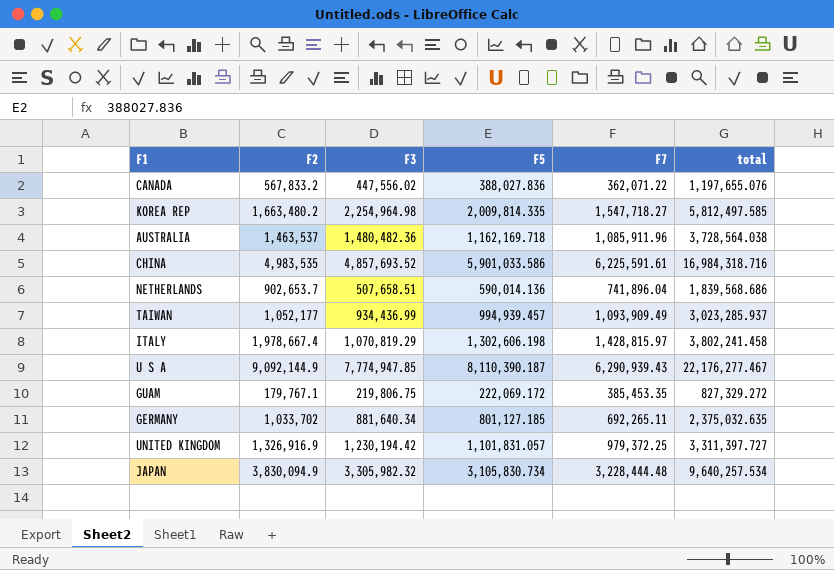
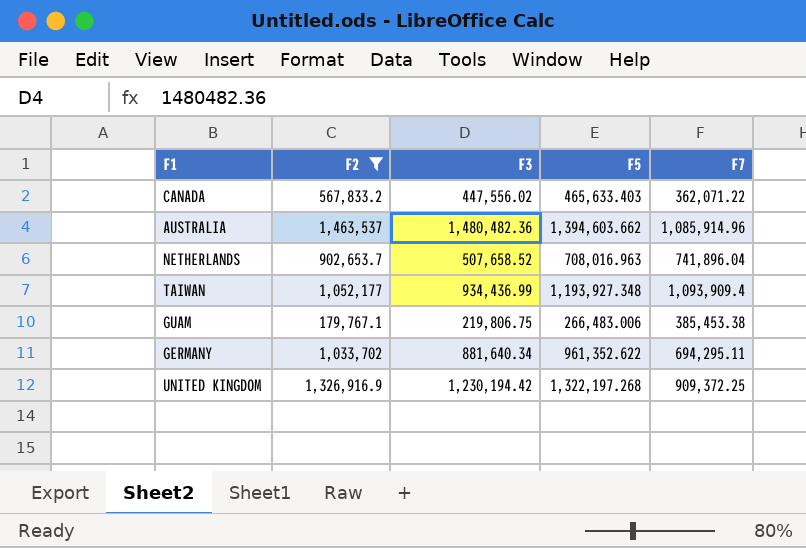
filter: none -> F2 <= 1,463,537
column total | formula: [F3] + [F5] + [F7] -> none
CANADA | F5: 388,027.836 -> 465,633.403
AUSTRALIA | F5: 1,162,169.718 -> 1,394,603.662
AUSTRALIA | F7: 1,085,911.96 -> 1,085,914.96
NETHERLANDS | F3: 507,658.51 -> 507,658.52
NETHERLANDS | F5: 590,014.136 -> 708,016.963
TAIWAN | F5: 994,939.457 -> 1,193,927.348
TAIWAN | F7: 1,093,909.49 -> 1,093,909.4
GUAM | F5: 222,069.172 -> 266,483.006
GUAM | F7: 385,453.35 -> 385,453.38
GERMANY | F5: 801,127.185 -> 961,352.622
GERMANY | F7: 692,265.11 -> 694,295.11
UNITED KINGDOM | F5: 1,101,831.057 -> 1,322,197.268
UNITED KINGDOM | F7: 979,372.25 -> 909,372.25

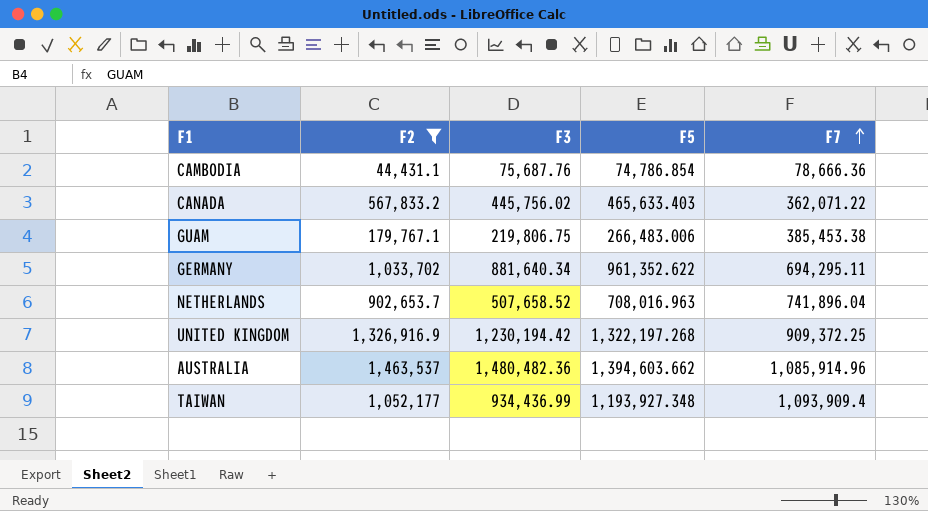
row order: none -> F7 ascending
row CAMBODIA: none -> 44,431.1 | 75,687.76 | 74,786.854 | 78,666.36
CANADA | F3: 447,556.02 -> 445,756.02

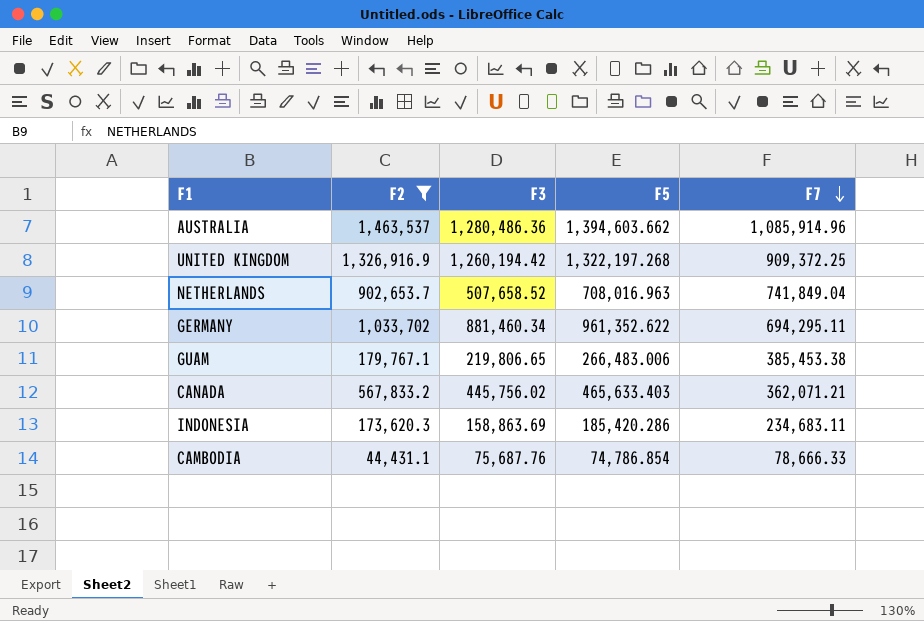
row order: F7 ascending -> F7 descending
row TAIWAN: 1,052,177 | 934,436.99 | 1,193,927.348 | 1,093,909.4 -> none
AUSTRALIA | F3: 1,480,482.36 -> 1,280,486.36
UNITED KINGDOM | F3: 1,230,194.42 -> 1,260,194.42
NETHERLANDS | F7: 741,896.04 -> 741,849.04
GERMANY | F3: 881,640.34 -> 881,460.34
GUAM | F3: 219,806.75 -> 219,806.65
CANADA | F7: 362,071.22 -> 362,071.21
row INDONESIA: none -> 173,620.3 | 158,863.69 | 185,420.286 | 234,683.11
CAMBODIA | F7: 78,666.36 -> 78,666.33

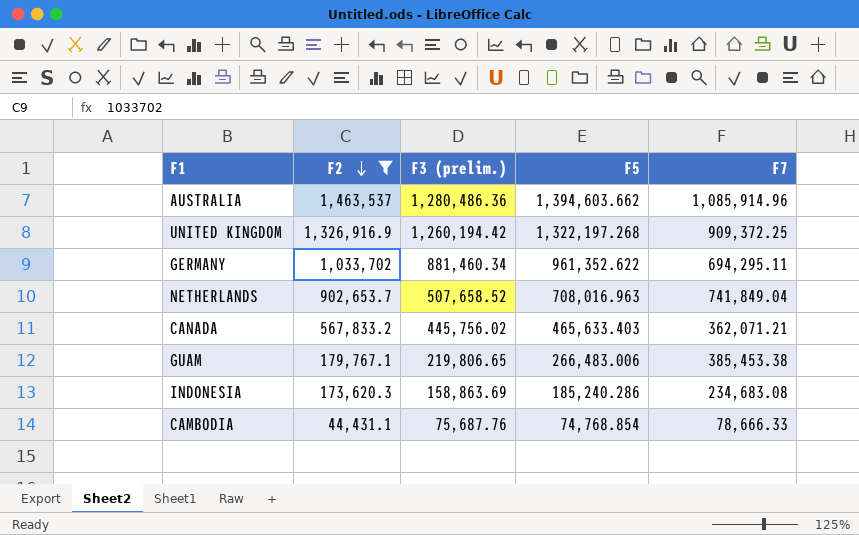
row order: F7 descending -> F2 descending
column name: F3 -> F3 (prelim.)
INDONESIA | F5: 185,420.286 -> 185,240.286
INDONESIA | F7: 234,683.11 -> 234,683.08
CAMBODIA | F5: 74,786.854 -> 74,768.854

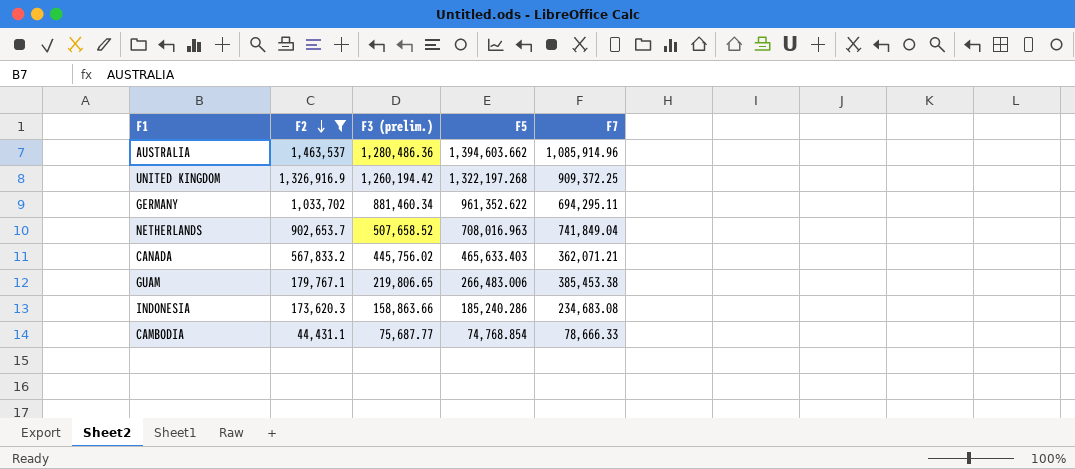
INDONESIA | F3 (prelim.): 158,863.69 -> 158,863.66
CAMBODIA | F3 (prelim.): 75,687.76 -> 75,687.77

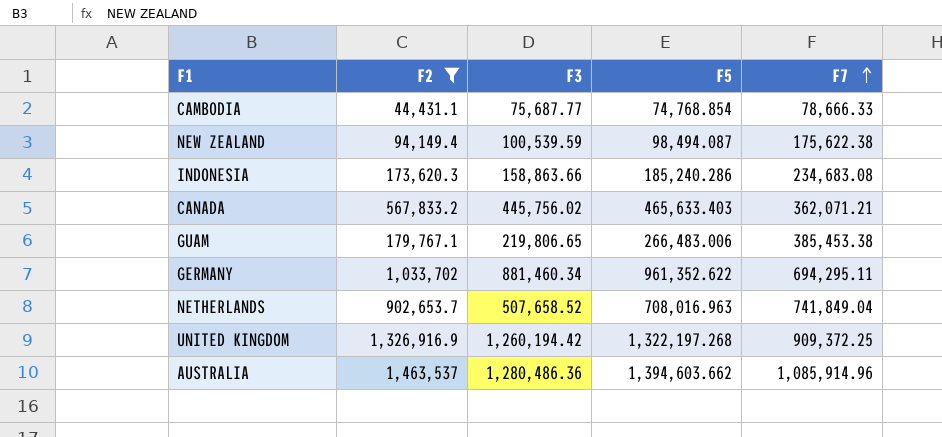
row order: F2 descending -> F7 ascending
column name: F3 (prelim.) -> F3
row NEW ZEALAND: none -> 94,149.4 | 100,539.59 | 98,494.087 | 175,622.38

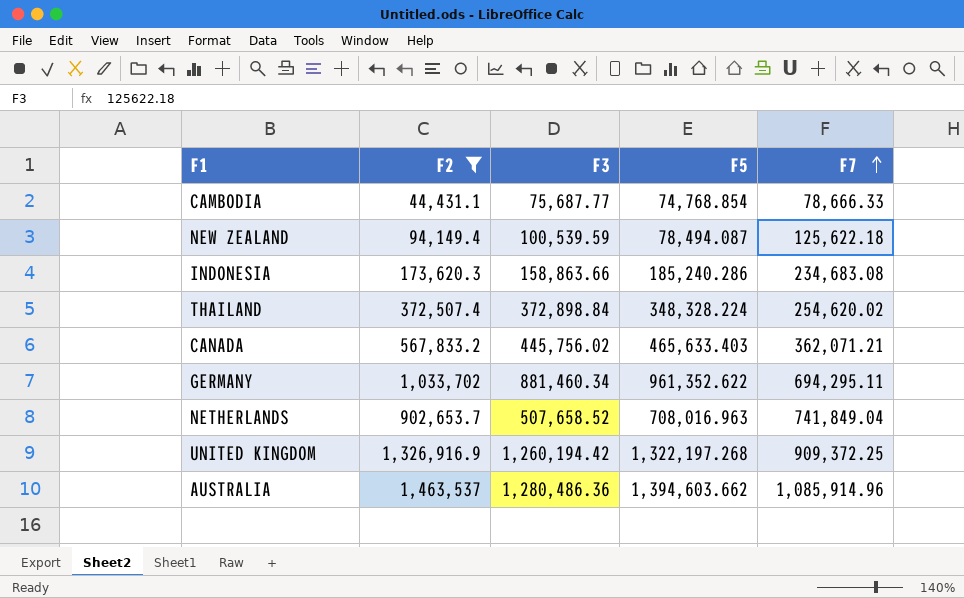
row GUAM: 179,767.1 | 219,806.65 | 266,483.006 | 385,453.38 -> none
NEW ZEALAND | F5: 98,494.087 -> 78,494.087
NEW ZEALAND | F7: 175,622.38 -> 125,622.18
row THAILAND: none -> 372,507.4 | 372,898.84 | 348,328.224 | 254,620.02

